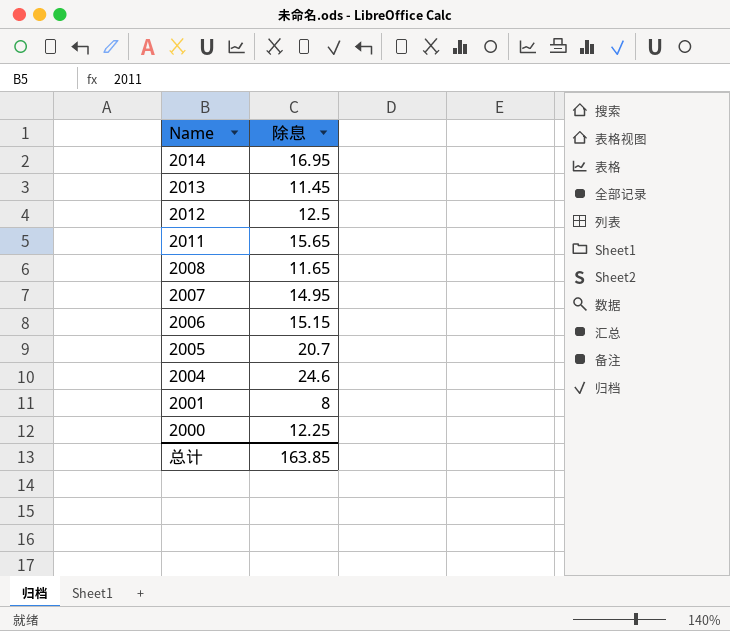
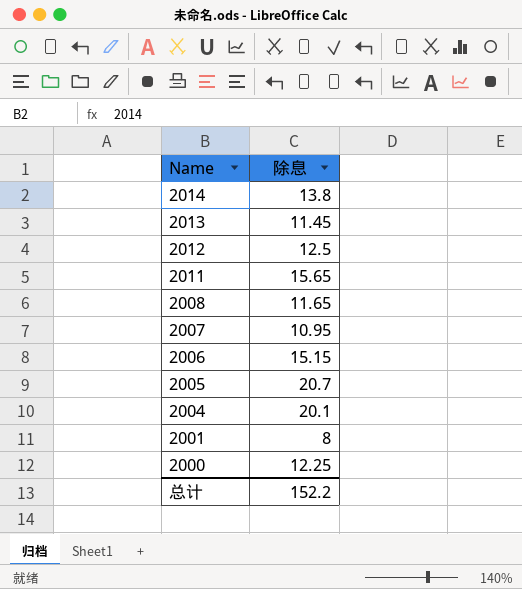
2014 | 除息: 16.95 -> 13.8
2007 | 除息: 14.95 -> 10.95
2004 | 除息: 24.6 -> 20.1
总计 | 除息: 163.85 -> 152.2

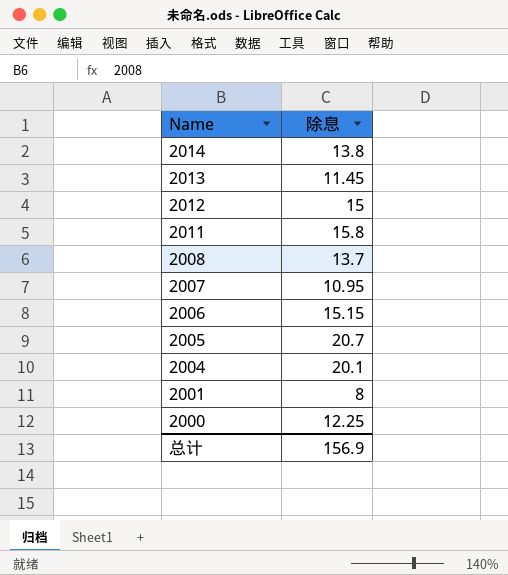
2012 | 除息: 12.5 -> 15
2011 | 除息: 15.65 -> 15.8
2008 | 除息: 11.65 -> 13.7
总计 | 除息: 152.2 -> 156.9

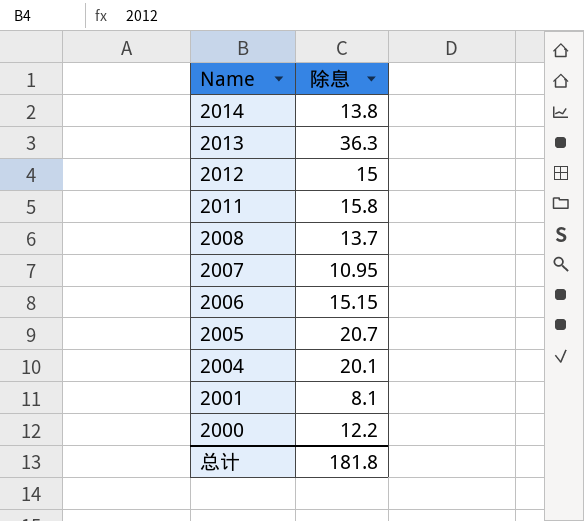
2013 | 除息: 11.45 -> 36.3
2001 | 除息: 8 -> 8.1
2000 | 除息: 12.25 -> 12.2
总计 | 除息: 156.9 -> 181.8

